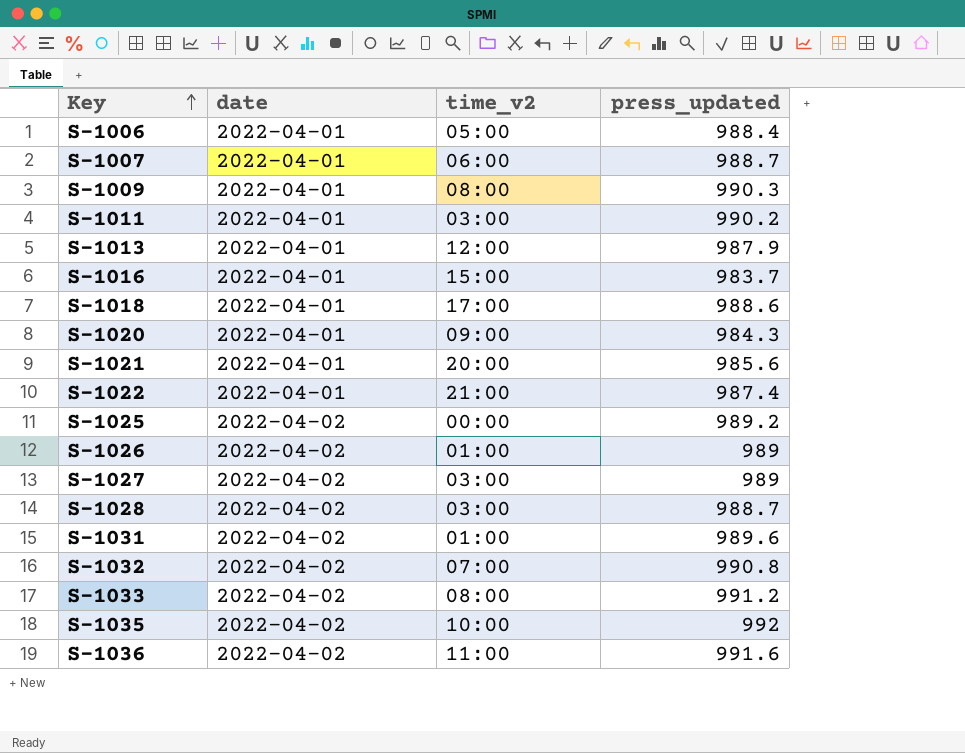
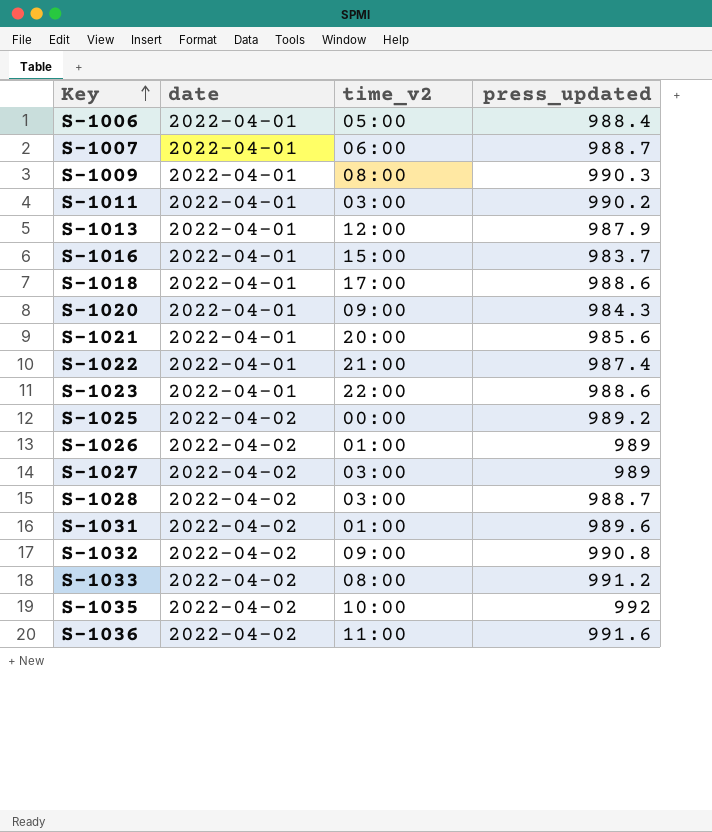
row S-1023: none -> 2022-04-01 | 22:00 | 988.6
S-1032 | time_v2: 07:00 -> 09:00

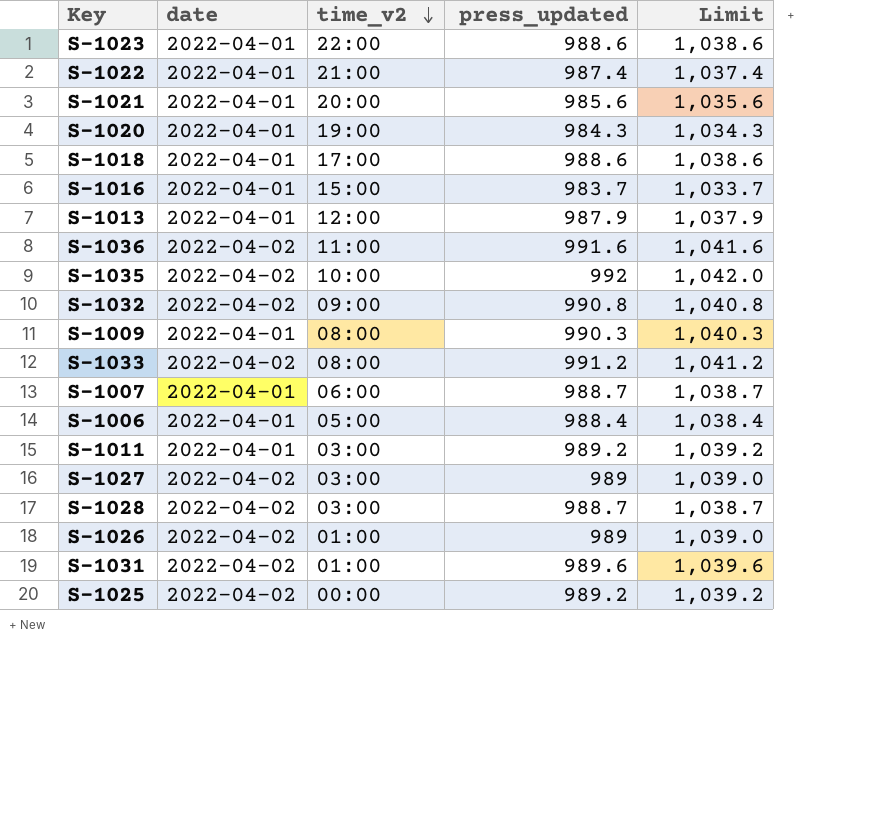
row order: Key ascending -> time_v2 descending
column Limit | formula: none -> [press_updated] + 50
S-1020 | time_v2: 09:00 -> 19:00
S-1011 | press_updated: 990.2 -> 989.2

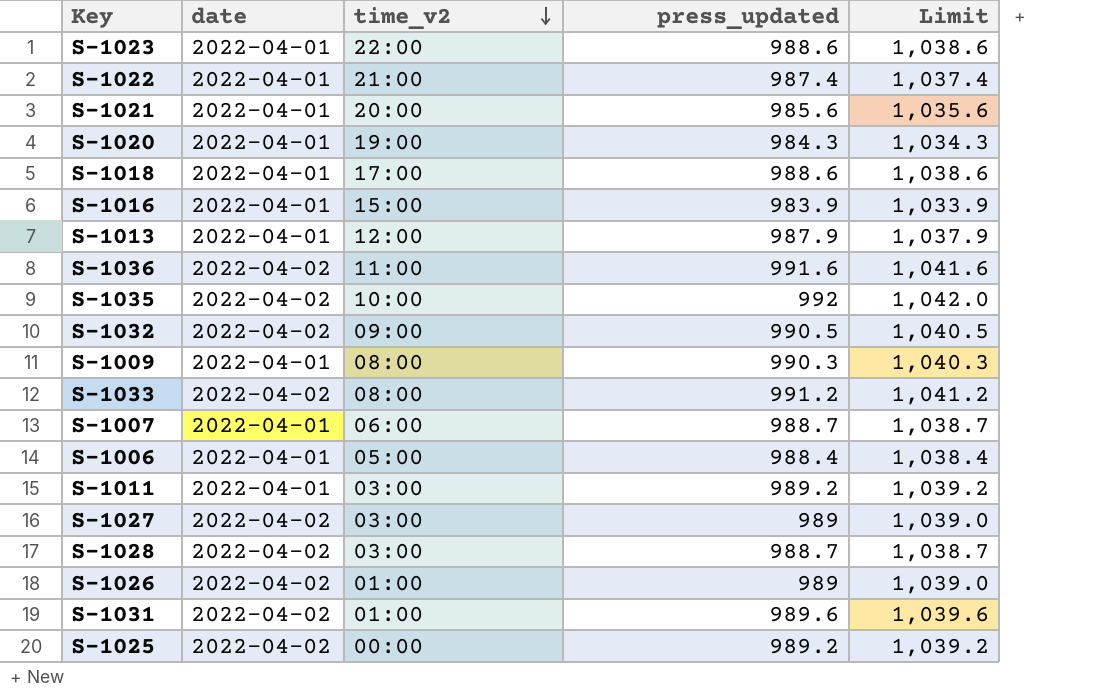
S-1016 | press_updated: 983.7 -> 983.9
S-1016 | Limit: 1,033.7 -> 1,033.9
S-1032 | press_updated: 990.8 -> 990.5
S-1032 | Limit: 1,040.8 -> 1,040.5

